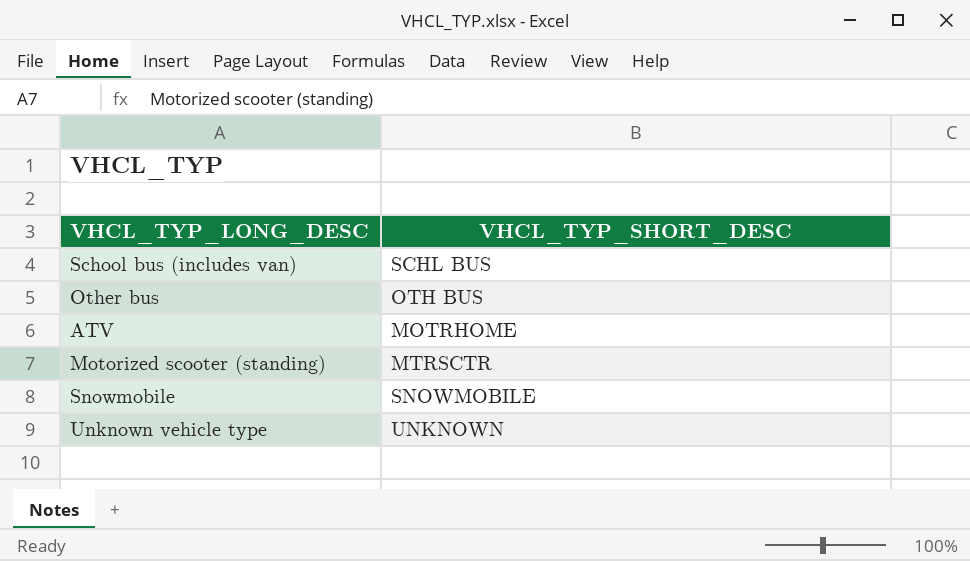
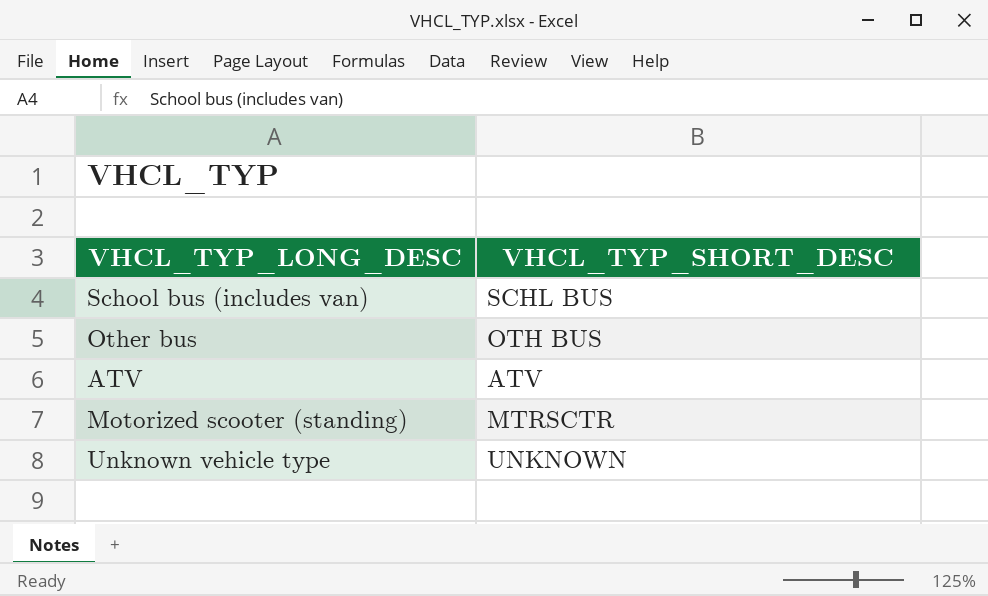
row Snowmobile: SNOWMOBILE -> none
ATV | VHCL_TYP_SHORT_DESC: MOTRHOME -> ATV

